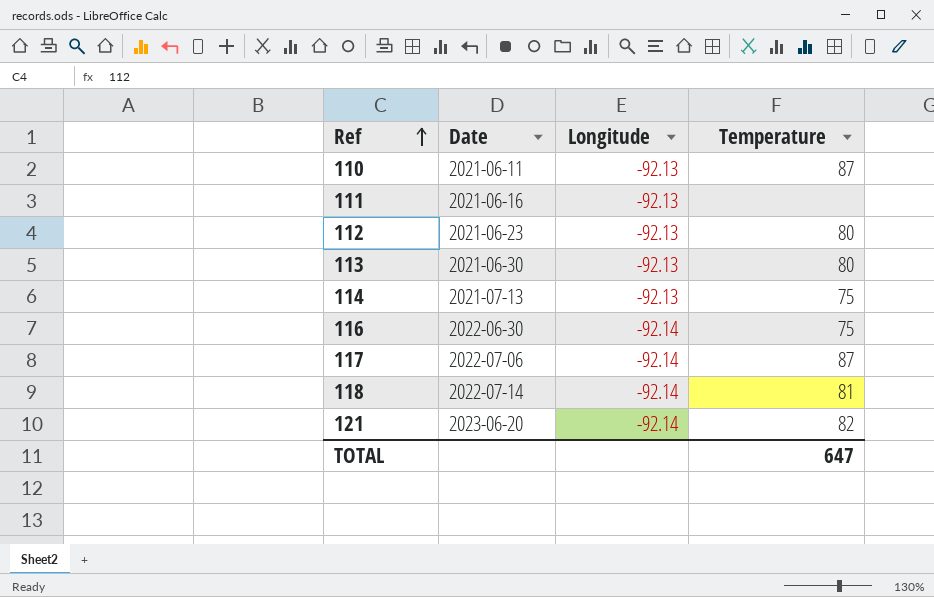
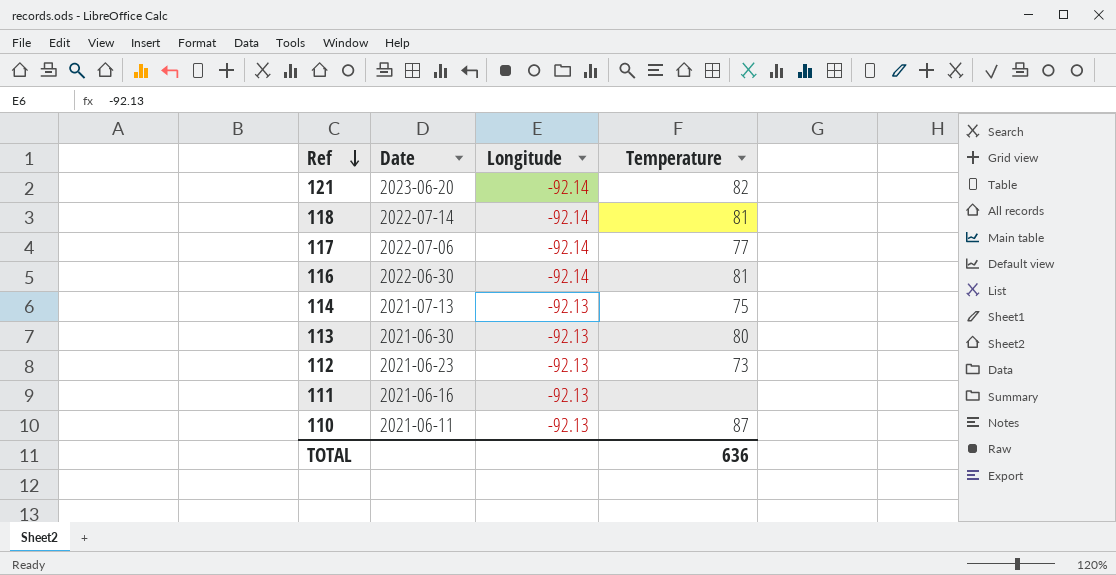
row order: Ref ascending -> Ref descending
117 | Temperature: 87 -> 77
116 | Temperature: 75 -> 81
112 | Temperature: 80 -> 73
TOTAL | Temperature: 647 -> 636

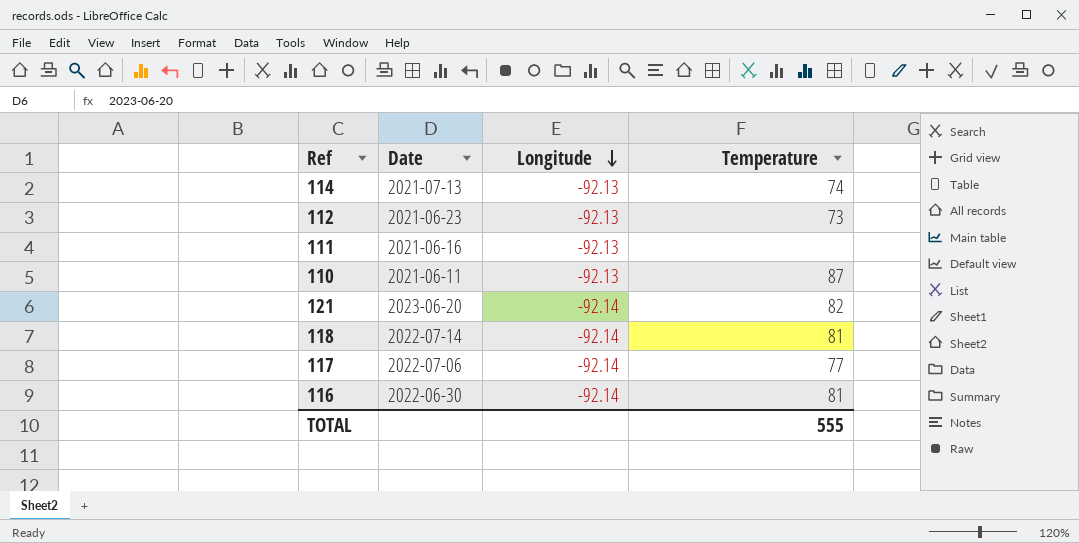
row order: Ref descending -> Longitude descending
row 113: 2021-06-30 | -92.13 | 80 -> none
114 | Temperature: 75 -> 74
TOTAL | Temperature: 636 -> 555

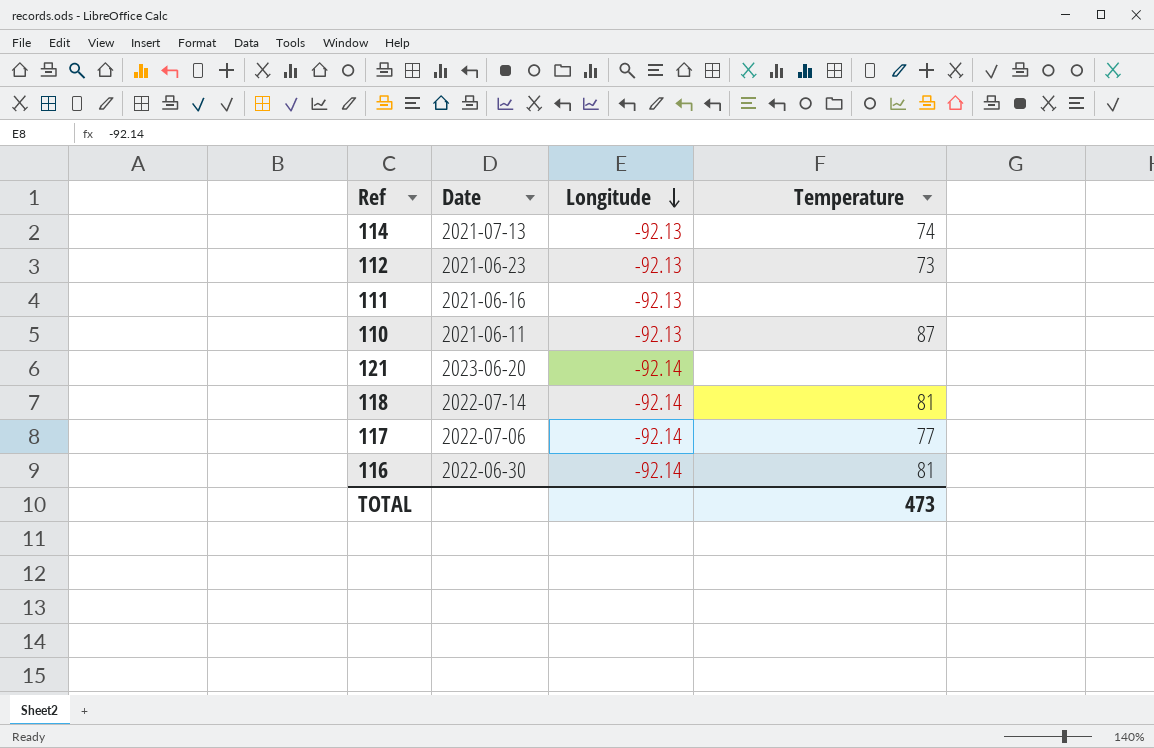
121 | Temperature: 82 -> none
TOTAL | Temperature: 555 -> 473

